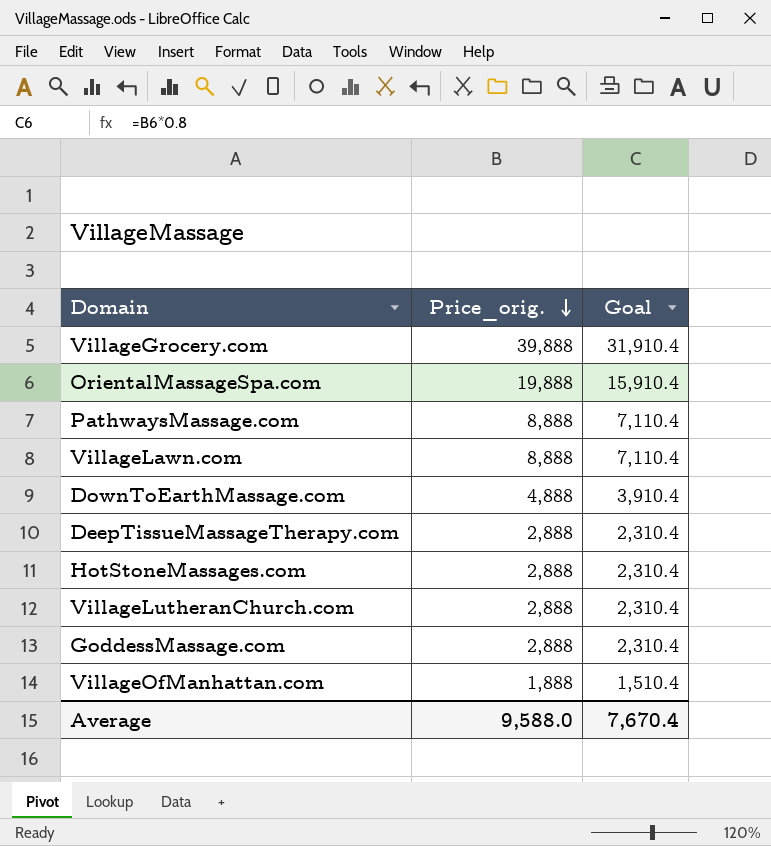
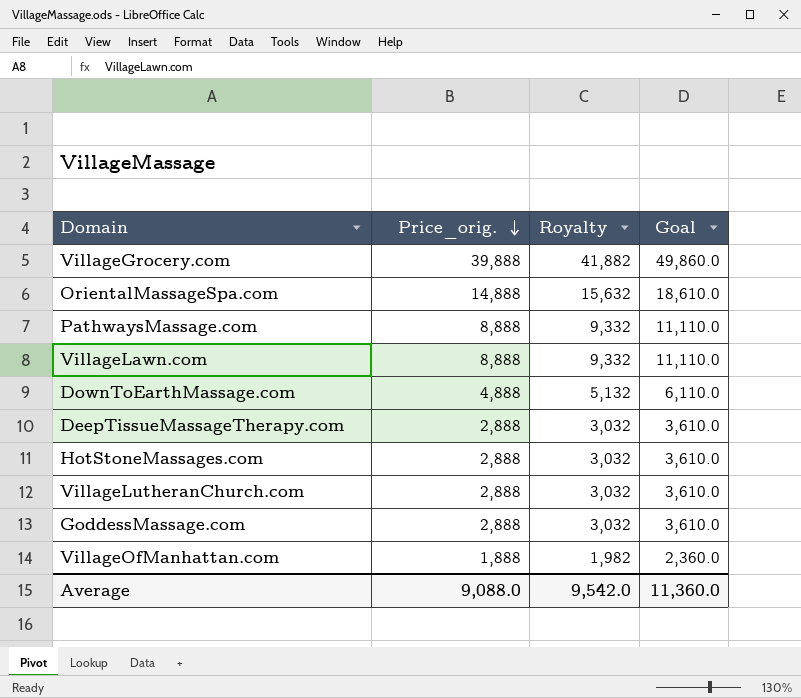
column Royalty | formula: none -> [Price_orig.] * 1.05
column Goal | formula: [Price_orig.] * 0.8 -> [Price_orig.] * 1.25
OrientalMassageSpa.com | Price_orig.: 19,888 -> 14,888
Average | Price_orig.: 9,588.0 -> 9,088.0
Average | Goal: 7,670.4 -> 11,360.0

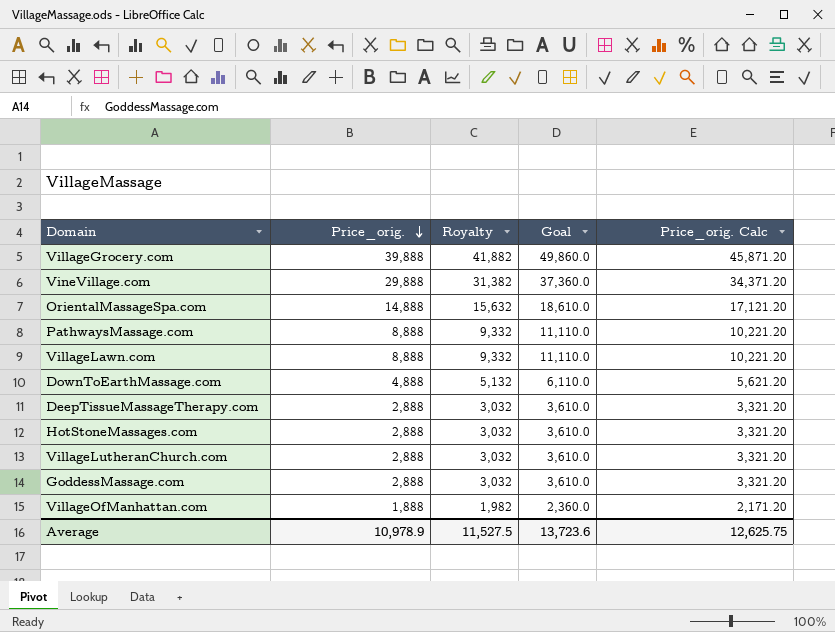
column Price_orig. Calc | formula: none -> [Price_orig.] * 1.15
row VineVillage.com: none -> 29,888 | 31,382 | 37,360.0 | 34,371.20
Average | Price_orig.: 9,088.0 -> 10,978.9
Average | Royalty: 9,542.0 -> 11,527.5
Average | Goal: 11,360.0 -> 13,723.6

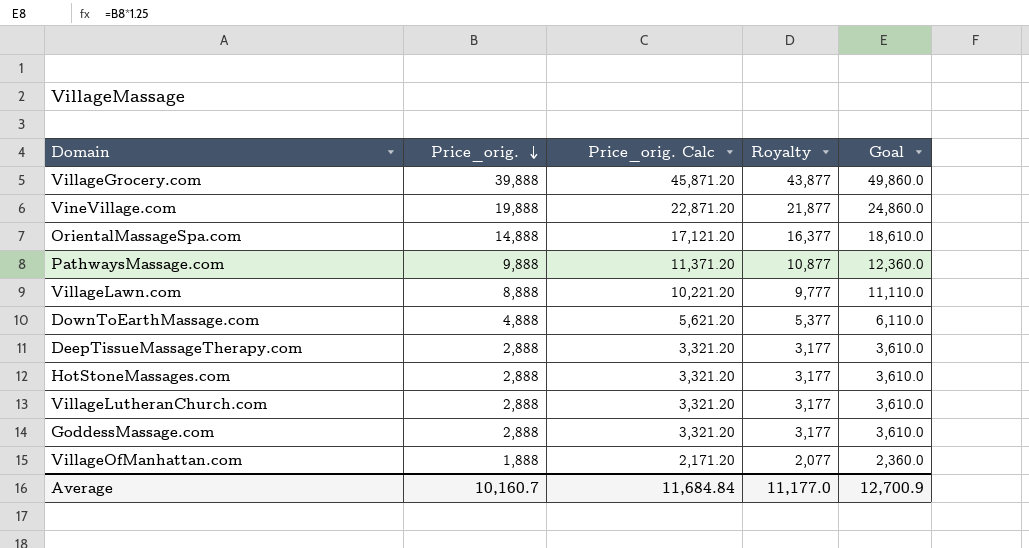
column Price_orig. Calc | position: 5 -> 3
column Royalty | formula: [Price_orig.] * 1.05 -> [Price_orig.] * 1.1
VineVillage.com | Price_orig.: 29,888 -> 19,888
VineVillage.com | Price_orig. Calc: 34,371.20 -> 22,871.20
VineVillage.com | Goal: 37,360.0 -> 24,860.0
PathwaysMassage.com | Price_orig.: 8,888 -> 9,888
PathwaysMassage.com | Price_orig. Calc: 10,221.20 -> 11,371.20
PathwaysMassage.com | Goal: 11,110.0 -> 12,360.0
Average | Price_orig.: 10,978.9 -> 10,160.7
Average | Price_orig. Calc: 12,625.75 -> 11,684.84
Average | Royalty: 11,527.5 -> 11,177.0
Average | Goal: 13,723.6 -> 12,700.9

